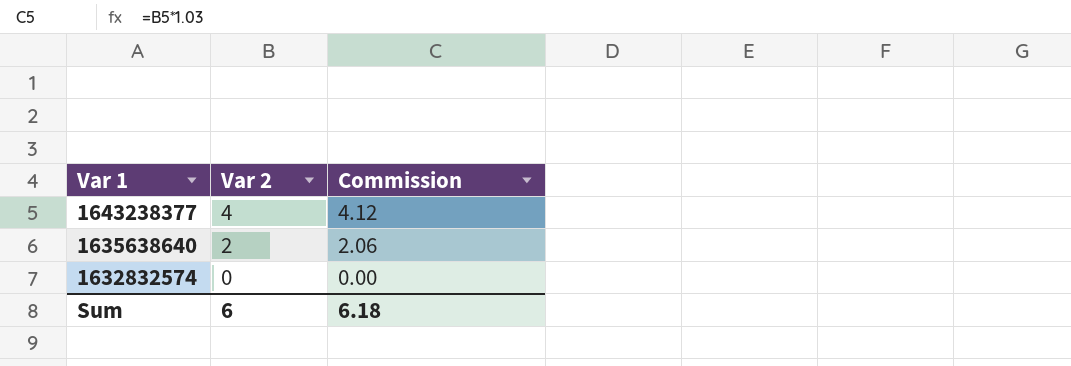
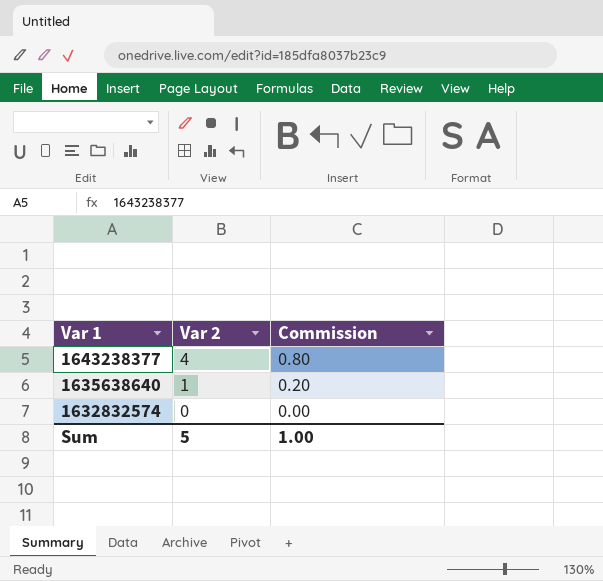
column Commission | formula: [Var 2] * 1.03 -> [Var 2] * 0.2
1635638640 | Var 2: 2 -> 1
Sum | Var 2: 6 -> 5
Sum | Commission: 6.18 -> 1.00

